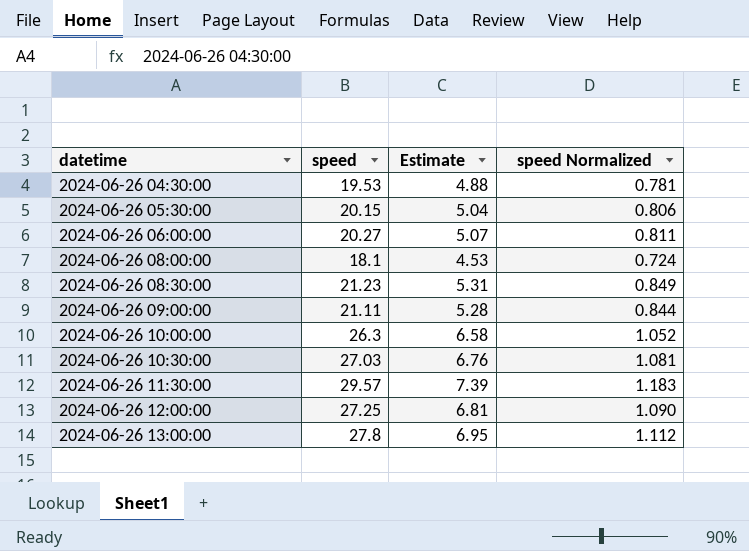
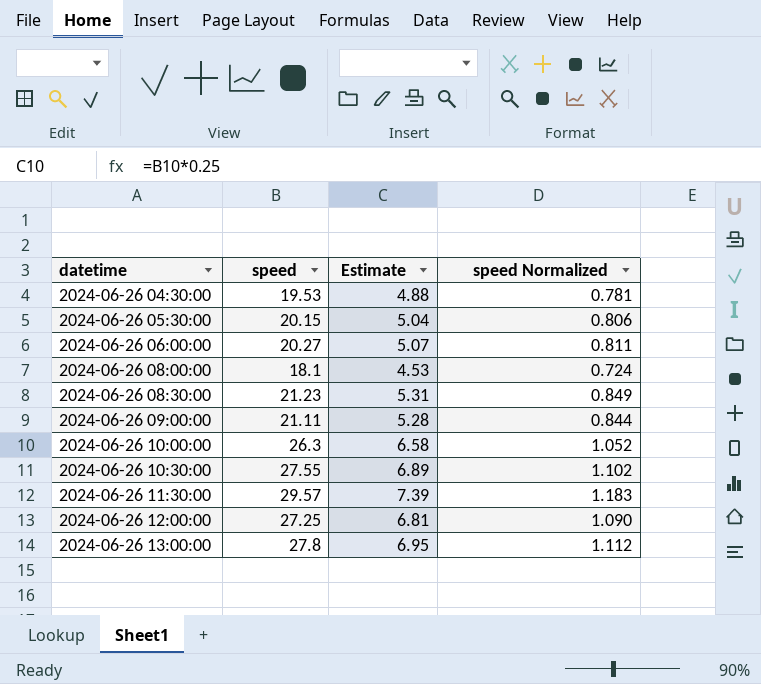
2024-06-26 10:30:00 | speed: 27.03 -> 27.55
2024-06-26 10:30:00 | Estimate: 6.76 -> 6.89
2024-06-26 10:30:00 | speed Normalized: 1.081 -> 1.102

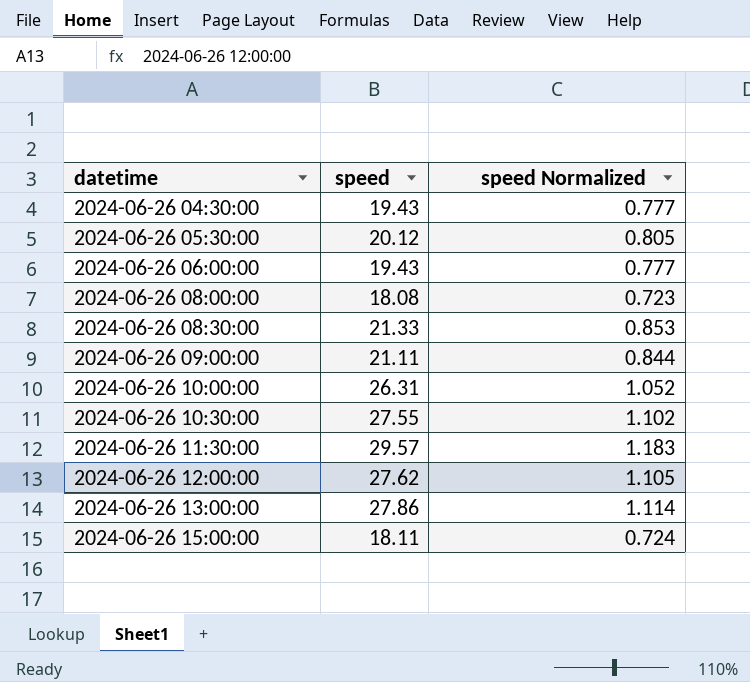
column Estimate | formula: [speed] * 0.25 -> none
2024-06-26 04:30:00 | speed: 19.53 -> 19.43
2024-06-26 04:30:00 | speed Normalized: 0.781 -> 0.777
2024-06-26 05:30:00 | speed: 20.15 -> 20.12
2024-06-26 05:30:00 | speed Normalized: 0.806 -> 0.805
2024-06-26 06:00:00 | speed: 20.27 -> 19.43
2024-06-26 06:00:00 | speed Normalized: 0.811 -> 0.777
2024-06-26 08:00:00 | speed: 18.1 -> 18.08
2024-06-26 08:00:00 | speed Normalized: 0.724 -> 0.723
2024-06-26 08:30:00 | speed: 21.23 -> 21.33
2024-06-26 08:30:00 | speed Normalized: 0.849 -> 0.853
2024-06-26 10:00:00 | speed: 26.3 -> 26.31
2024-06-26 12:00:00 | speed: 27.25 -> 27.62
2024-06-26 12:00:00 | speed Normalized: 1.090 -> 1.105
2024-06-26 13:00:00 | speed: 27.8 -> 27.86
2024-06-26 13:00:00 | speed Normalized: 1.112 -> 1.114
row 2024-06-26 15:00:00: none -> 18.11 | 0.724

